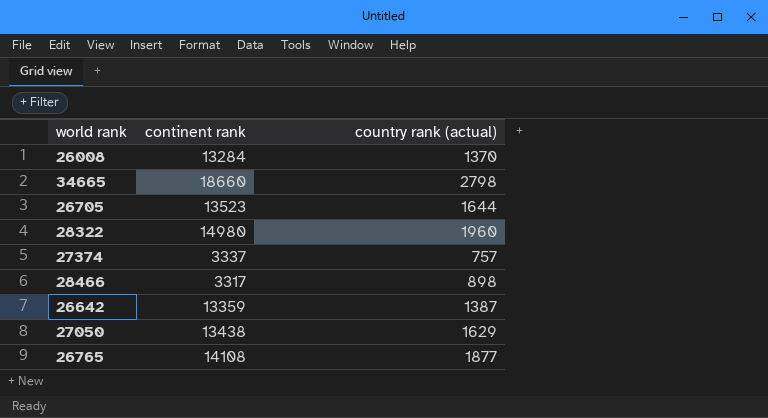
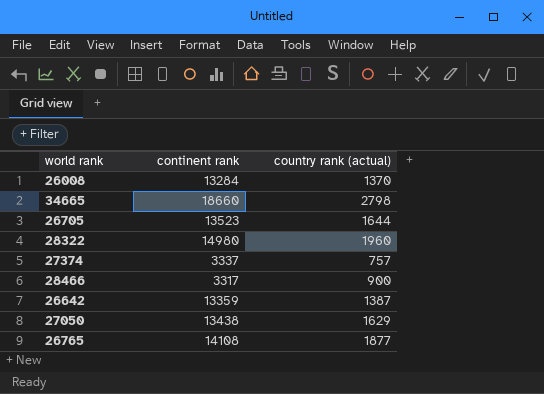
28466 | country rank (actual): 898 -> 900

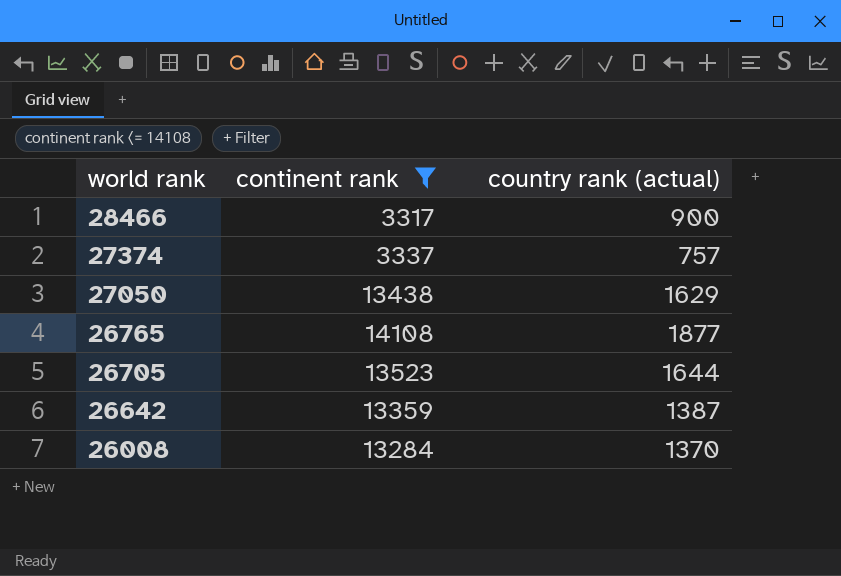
filter: none -> continent rank <= 14108
row order: none -> world rank descending

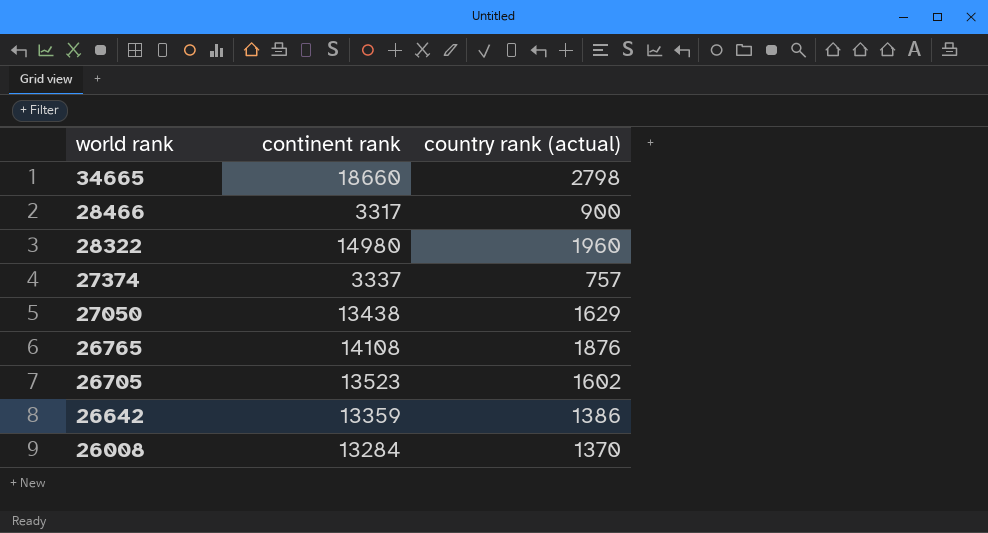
filter: continent rank <= 14108 -> none
26765 | country rank (actual): 1877 -> 1876
26705 | country rank (actual): 1644 -> 1602
26642 | country rank (actual): 1387 -> 1386

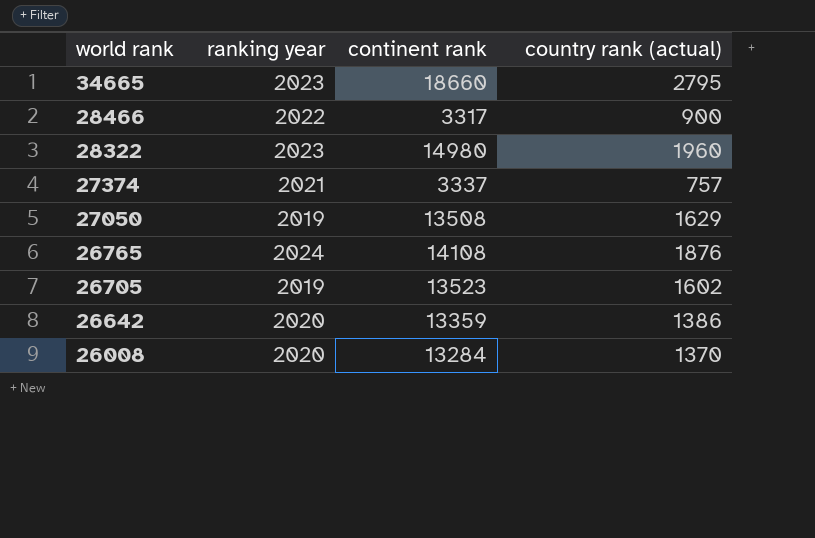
column ranking year | position: none -> 2
34665 | country rank (actual): 2798 -> 2795
27050 | continent rank: 13438 -> 13508

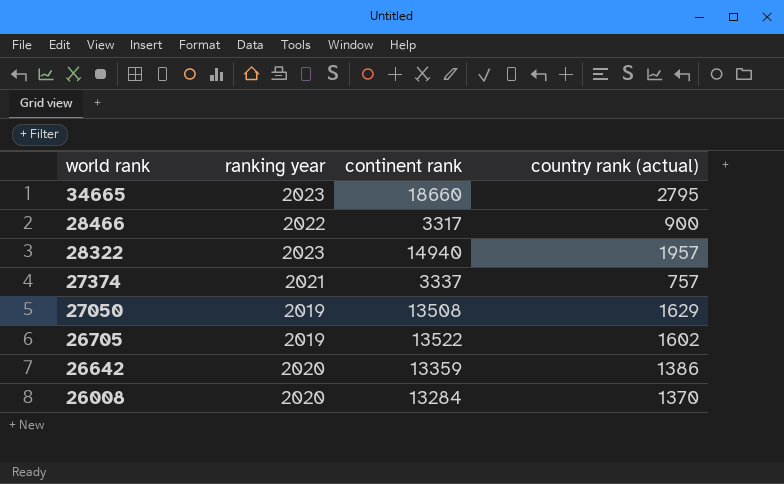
row 26765: 2024 | 14108 | 1876 -> none
28322 | continent rank: 14980 -> 14940
28322 | country rank (actual): 1960 -> 1957
26705 | continent rank: 13523 -> 13522

